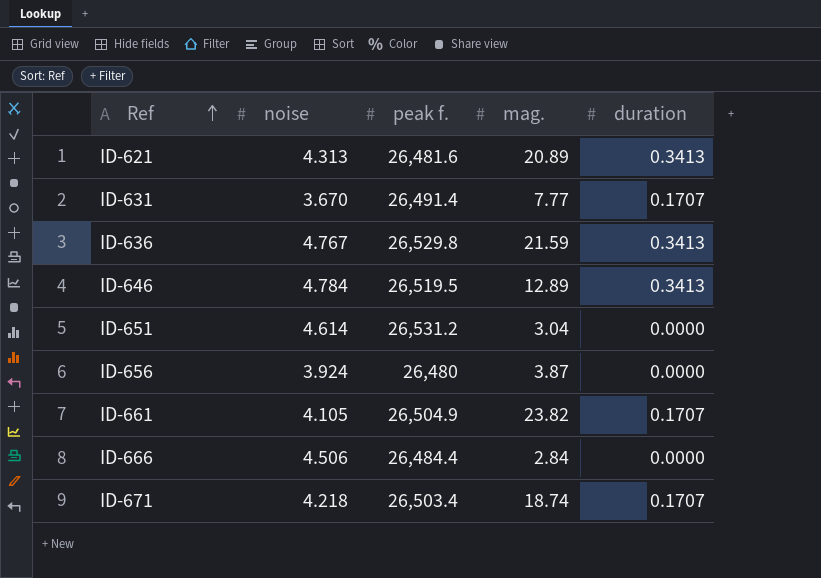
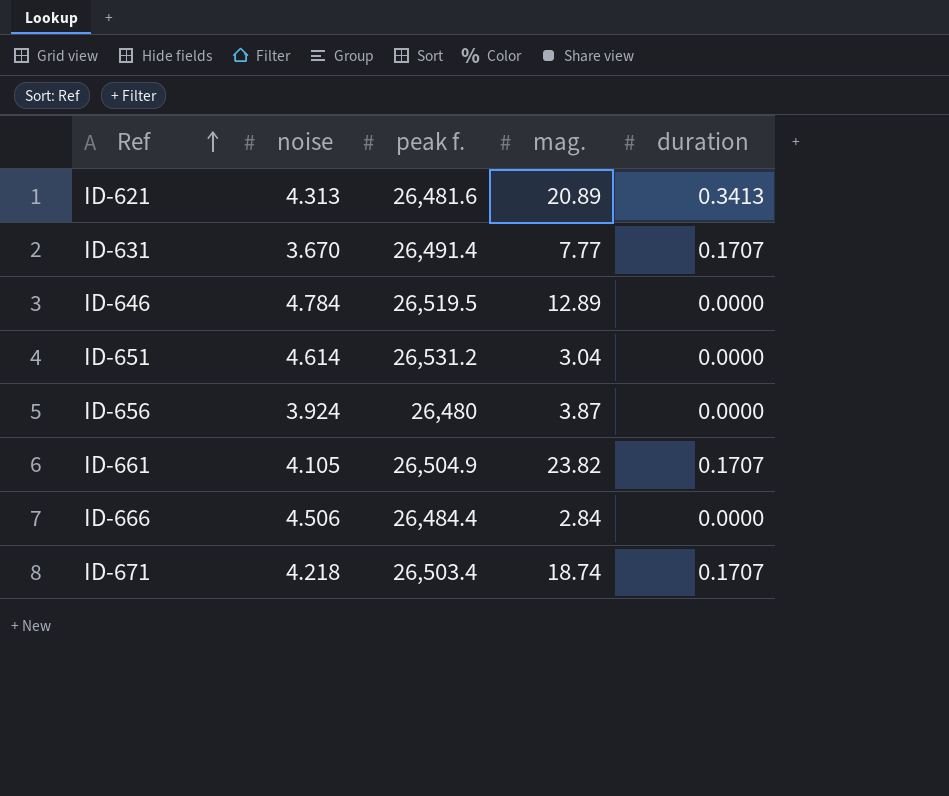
row ID-636: 4.767 | 26,529.8 | 21.59 | 0.3413 -> none
ID-646 | duration: 0.3413 -> 0.0000

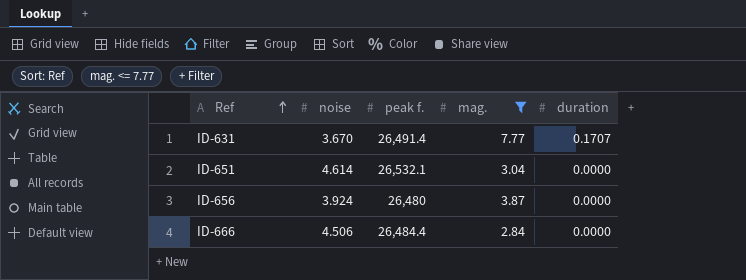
filter: none -> mag. <= 7.77
ID-651 | peak f.: 26,531.2 -> 26,532.1

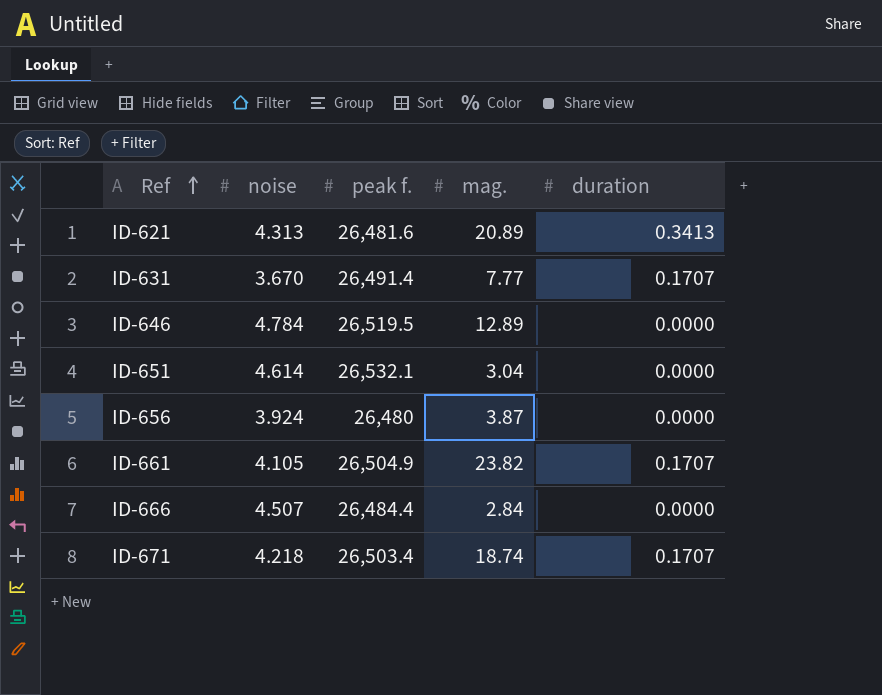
filter: mag. <= 7.77 -> none
ID-666 | noise: 4.506 -> 4.507

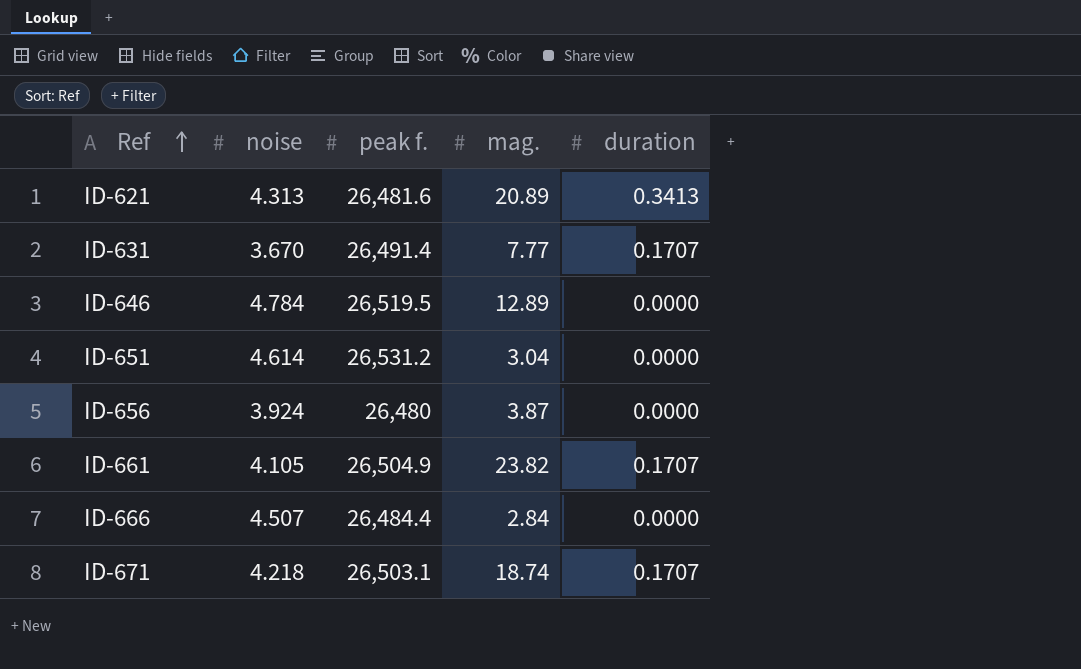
ID-651 | peak f.: 26,532.1 -> 26,531.2
ID-671 | peak f.: 26,503.4 -> 26,503.1

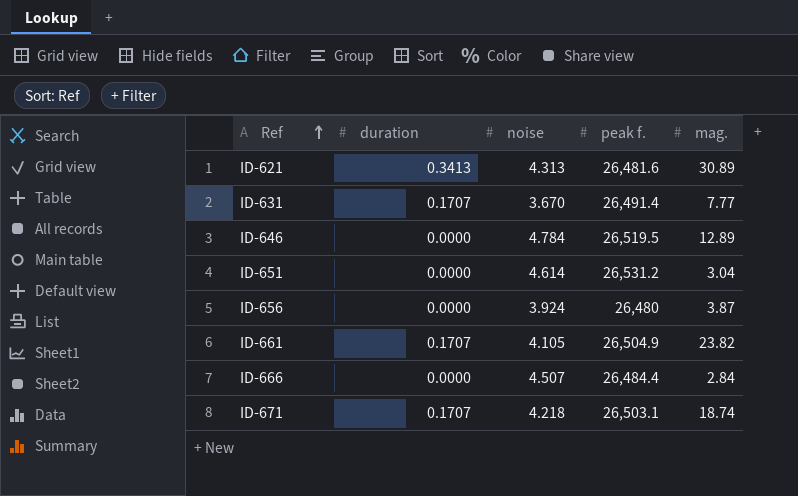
column duration | position: 5 -> 2
ID-621 | mag.: 20.89 -> 30.89

